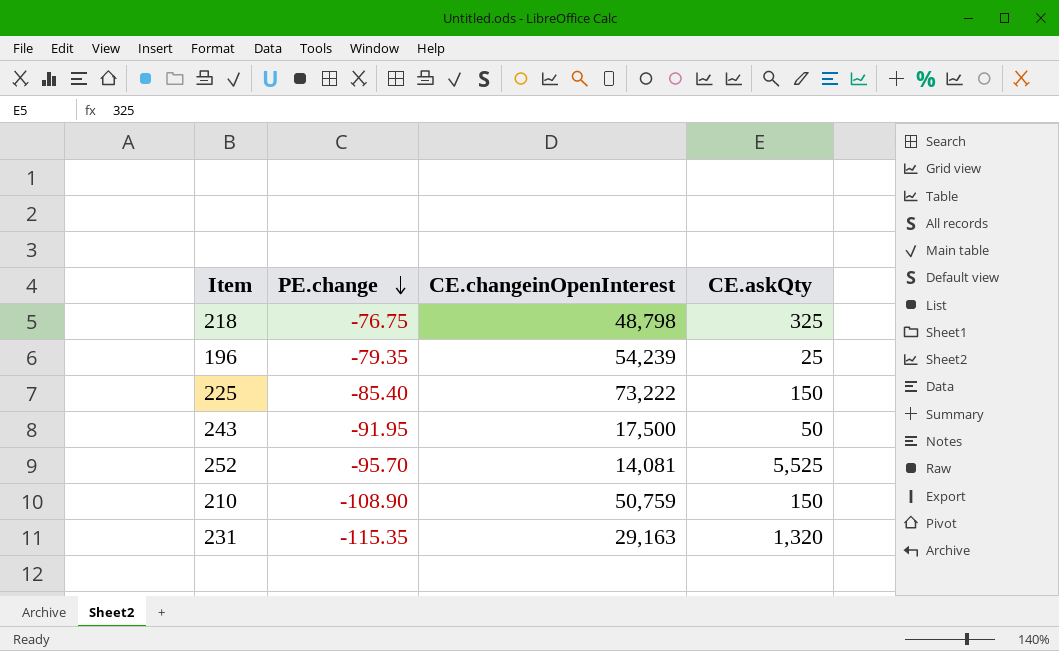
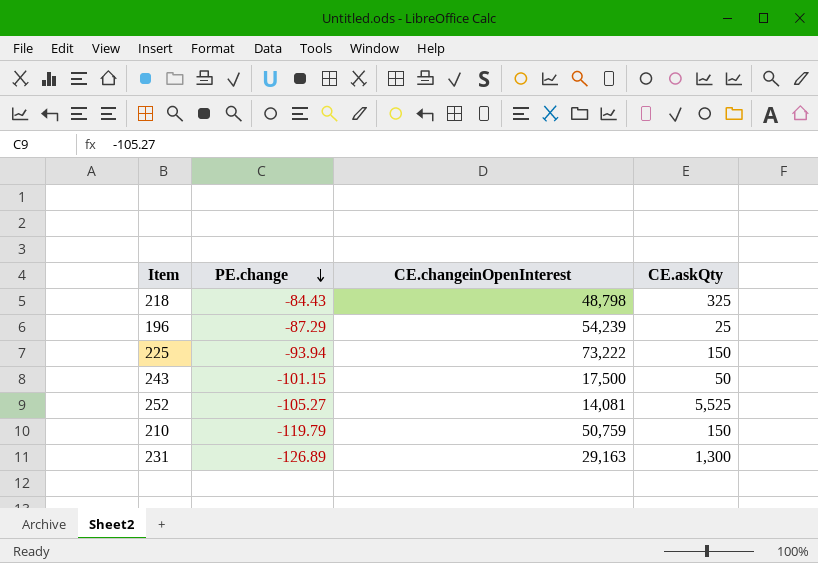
218 | PE.change: -76.75 -> -84.43
196 | PE.change: -79.35 -> -87.29
225 | PE.change: -85.40 -> -93.94
243 | PE.change: -91.95 -> -101.15
252 | PE.change: -95.70 -> -105.27
210 | PE.change: -108.90 -> -119.79
231 | PE.change: -115.35 -> -126.89
231 | CE.askQty: 1,320 -> 1,300

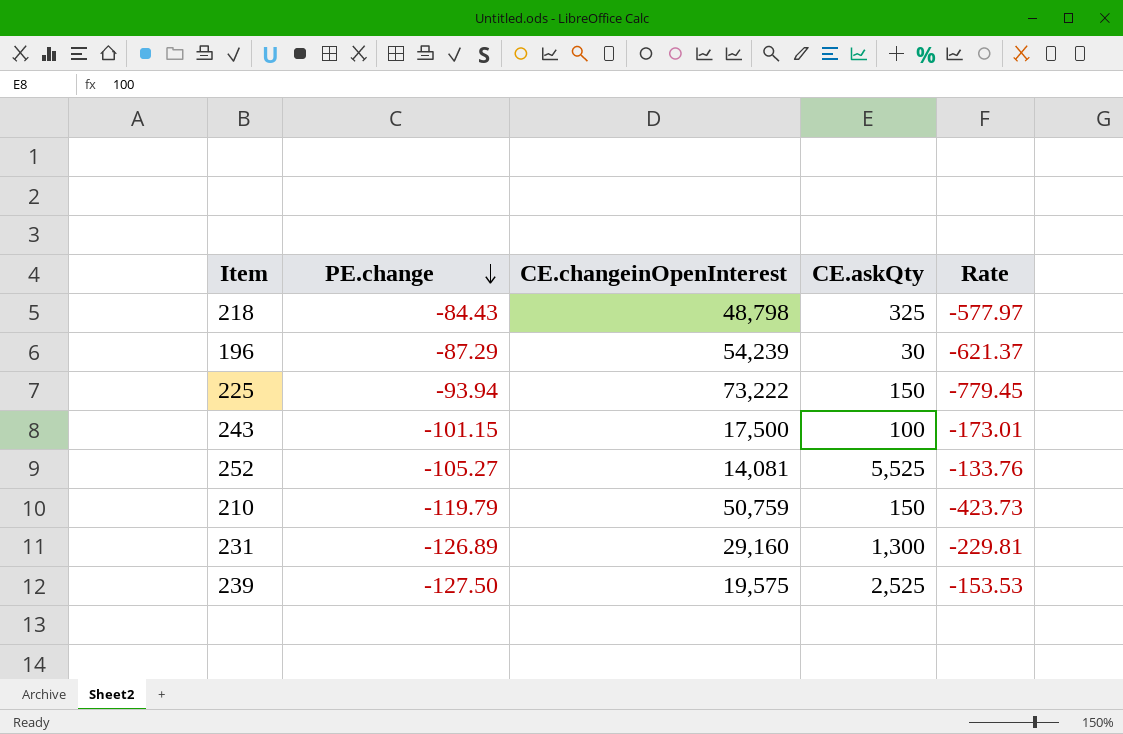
column Rate | formula: none -> [CE.changeinOpenInterest] / [PE.change]
196 | CE.askQty: 25 -> 30
243 | CE.askQty: 50 -> 100
231 | CE.changeinOpenInterest: 29,163 -> 29,160
row 239: none -> -127.50 | 19,575 | 2,525 | -153.53

